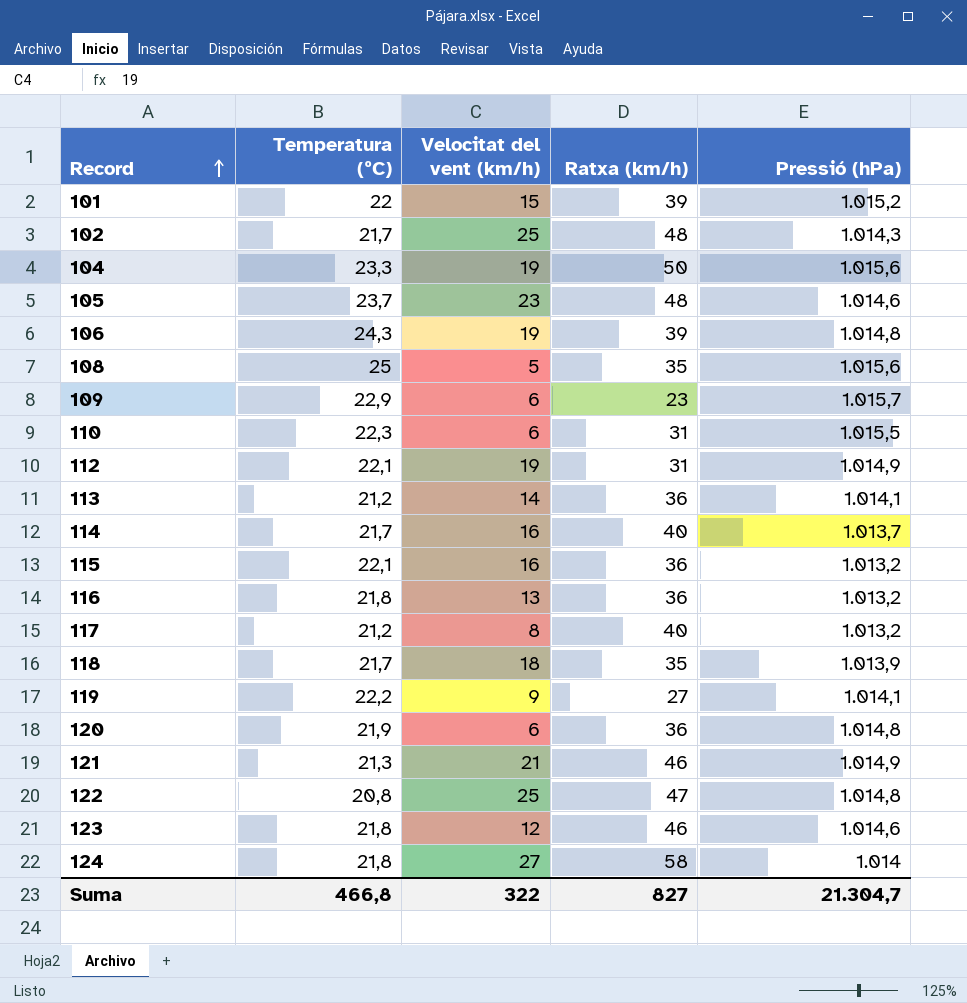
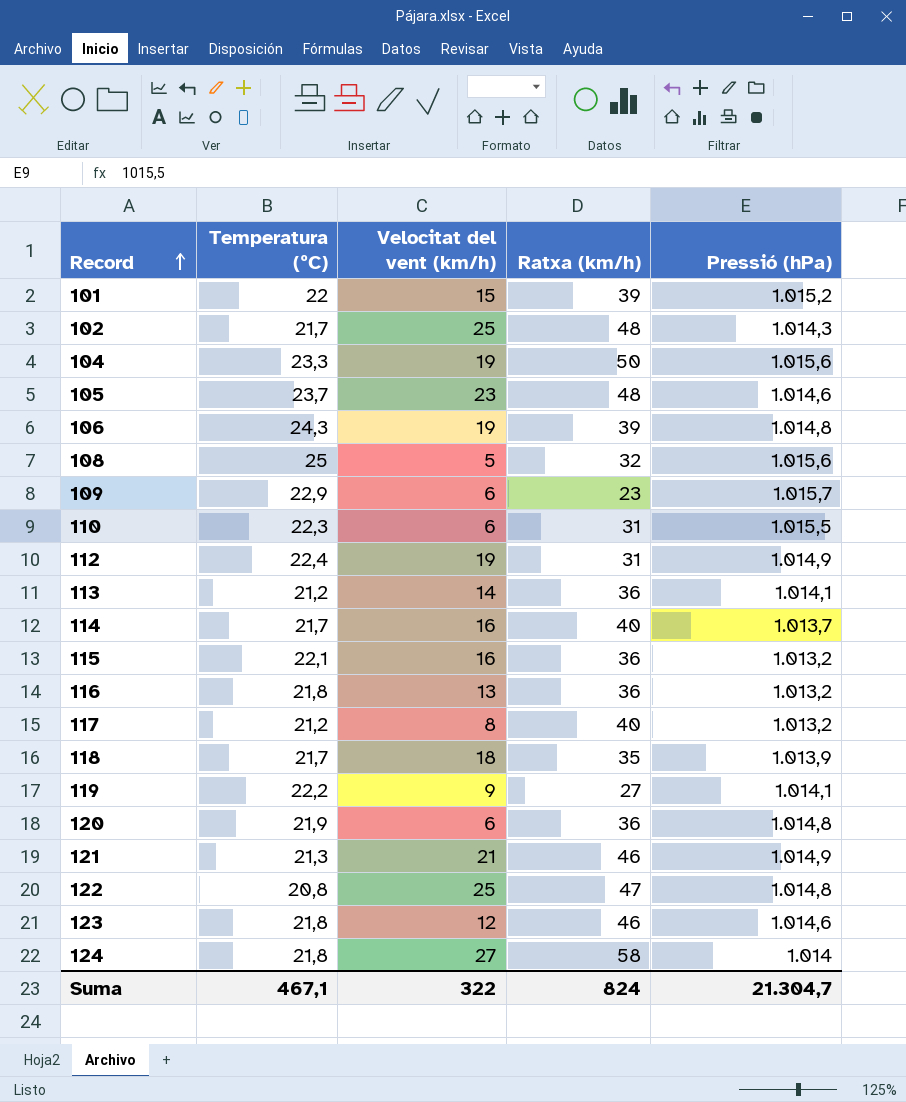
108 | Ratxa (km/h): 35 -> 32
112 | Temperatura (ºC): 22,1 -> 22,4
Suma | Temperatura (ºC): 466,8 -> 467,1
Suma | Ratxa (km/h): 827 -> 824

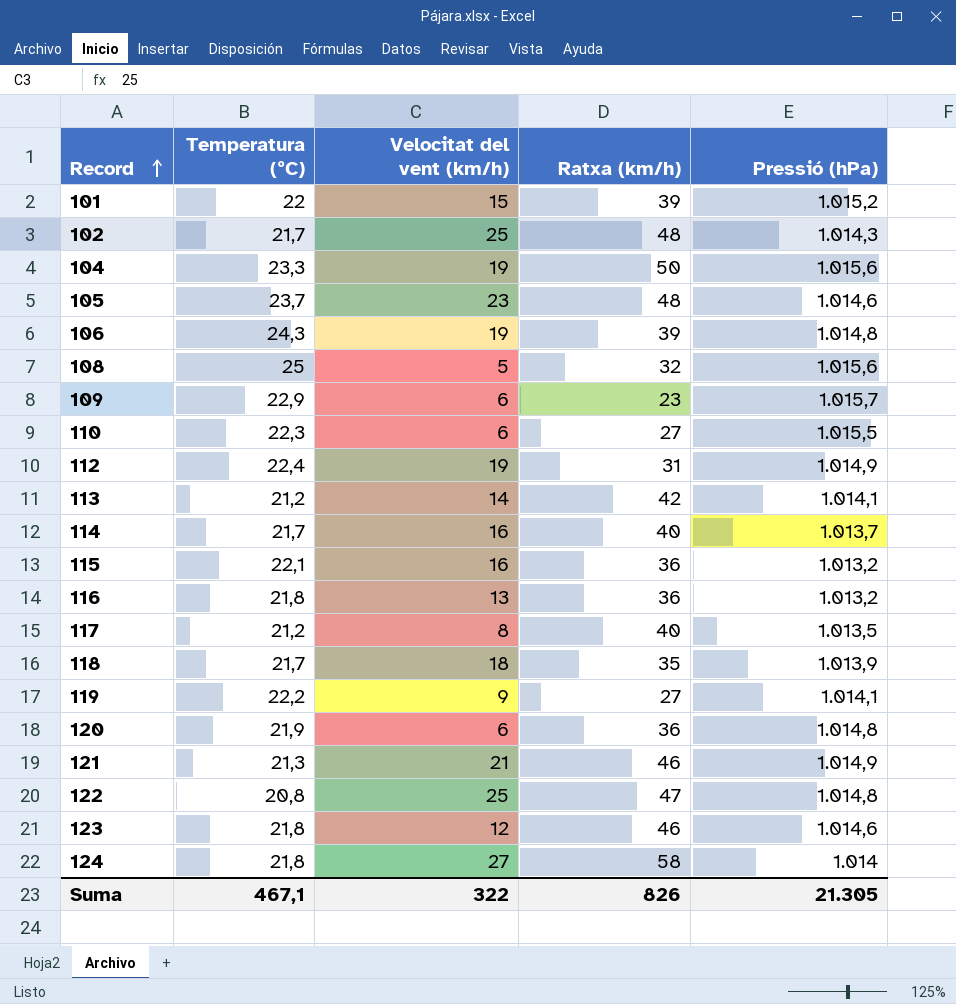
110 | Ratxa (km/h): 31 -> 27
113 | Ratxa (km/h): 36 -> 42
117 | Pressió (hPa): 1.013,2 -> 1.013,5
Suma | Ratxa (km/h): 824 -> 826
Suma | Pressió (hPa): 21.304,7 -> 21.305

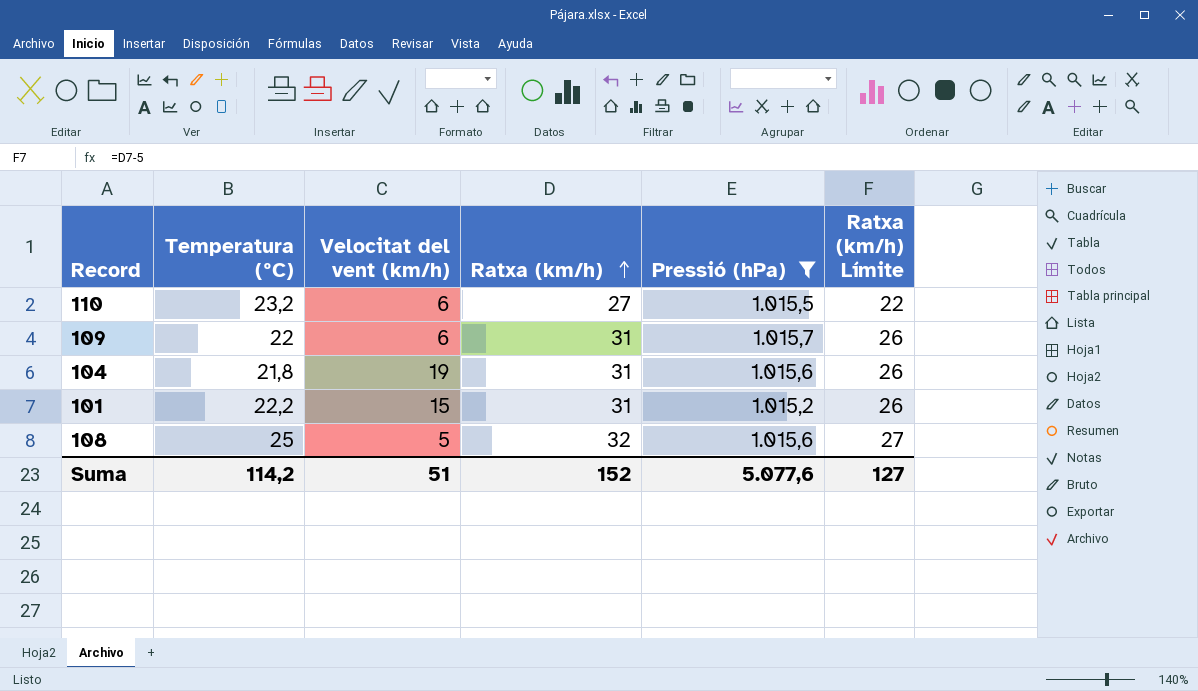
filter: none -> Pressió (hPa) >= 1.015,2
row order: Record ascending -> Ratxa (km/h) ascending
column Ratxa (km/h) Límite | formula: none -> [Ratxa (km/h)] - 5
110 | Temperatura (ºC): 22,3 -> 23,2
109 | Temperatura (ºC): 22,9 -> 22
109 | Ratxa (km/h): 23 -> 31
104 | Temperatura (ºC): 23,3 -> 21,8
104 | Ratxa (km/h): 50 -> 31
101 | Temperatura (ºC): 22 -> 22,2
101 | Ratxa (km/h): 39 -> 31
Suma | Temperatura (ºC): 467,1 -> 114,2
Suma | Velocitat del vent (km/h): 322 -> 51
Suma | Ratxa (km/h): 826 -> 152
Suma | Pressió (hPa): 21.305 -> 5.077,6

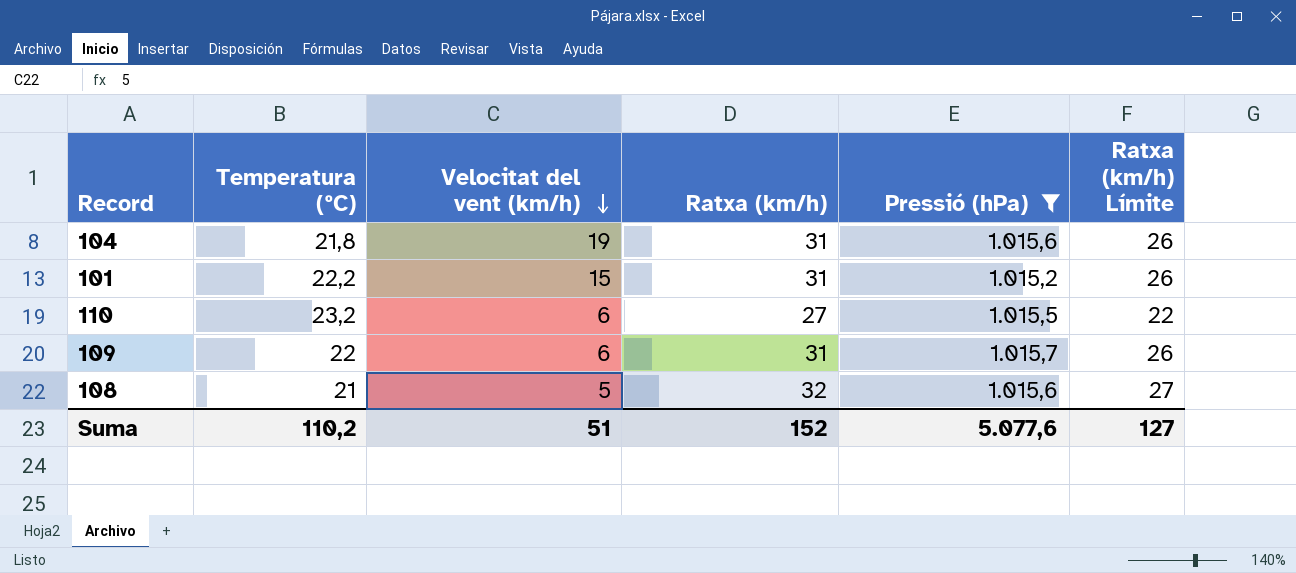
row order: Ratxa (km/h) ascending -> Velocitat del vent (km/h) descending
108 | Temperatura (ºC): 25 -> 21
Suma | Temperatura (ºC): 114,2 -> 110,2

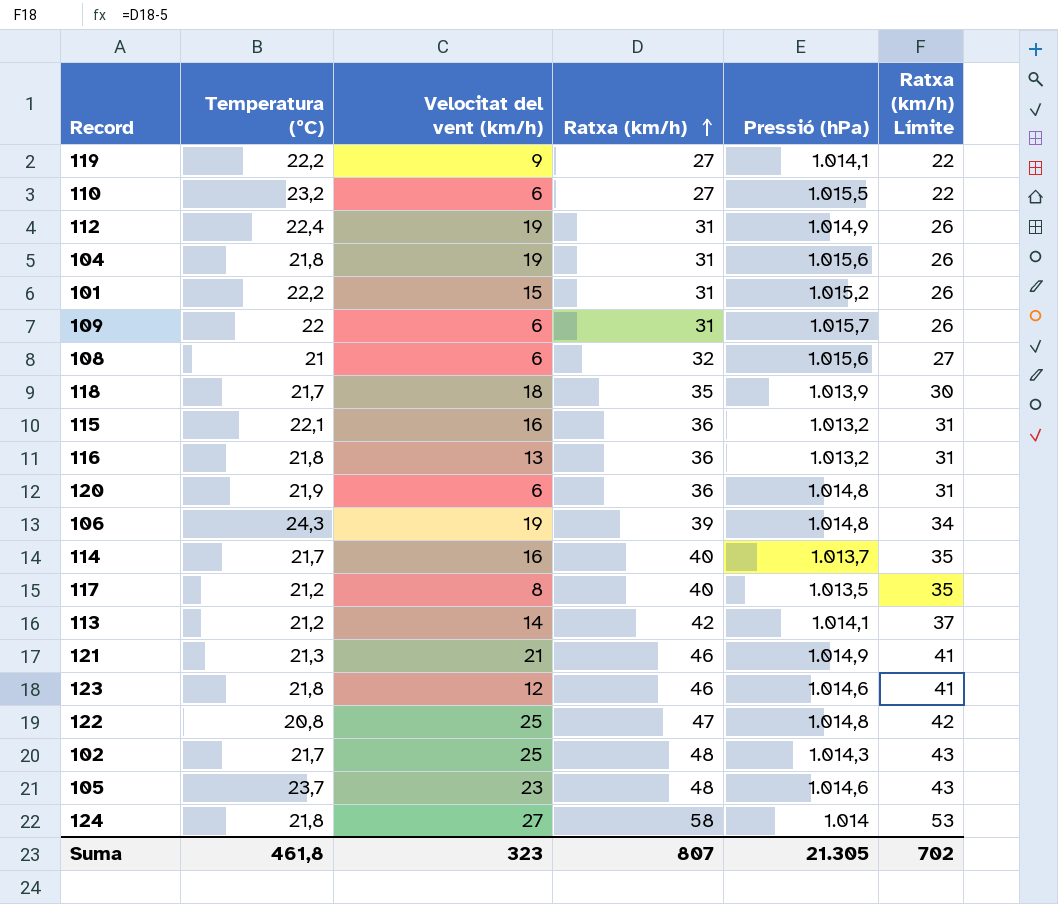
filter: Pressió (hPa) >= 1.015,2 -> none
row order: Velocitat del vent (km/h) descending -> Ratxa (km/h) ascending
108 | Velocitat del vent (km/h): 5 -> 6
Suma | Temperatura (ºC): 110,2 -> 461,8
Suma | Velocitat del vent (km/h): 51 -> 323
Suma | Ratxa (km/h): 152 -> 807
Suma | Pressió (hPa): 5.077,6 -> 21.305
Suma | Ratxa (km/h) Límite: 127 -> 702

